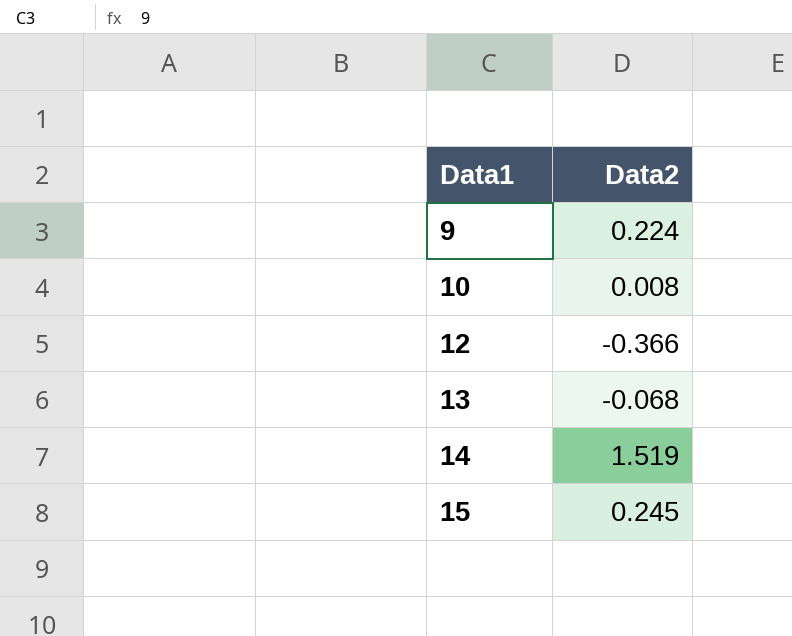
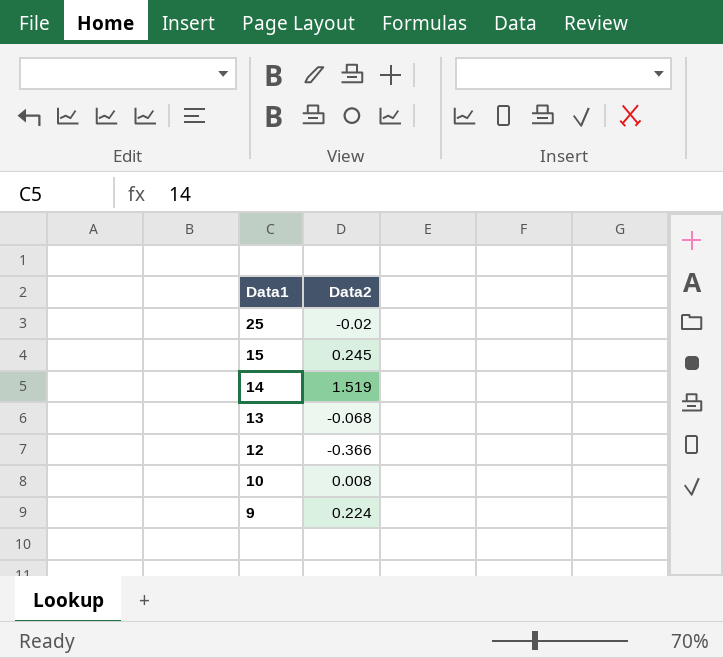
row order: Data1 ascending -> Data1 descending
row 25: none -> -0.02

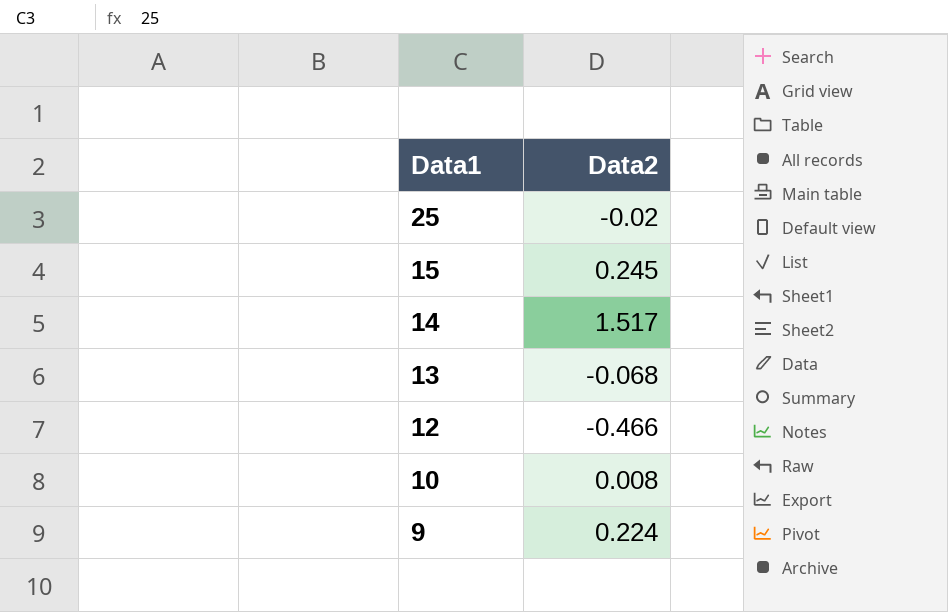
14 | Data2: 1.519 -> 1.517
12 | Data2: -0.366 -> -0.466

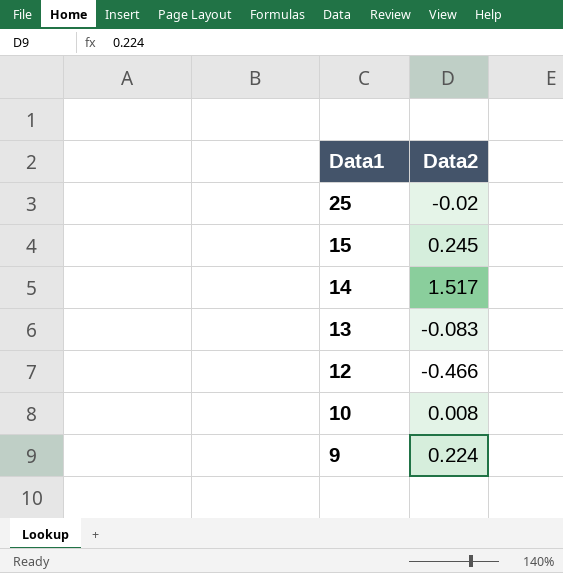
13 | Data2: -0.068 -> -0.083

